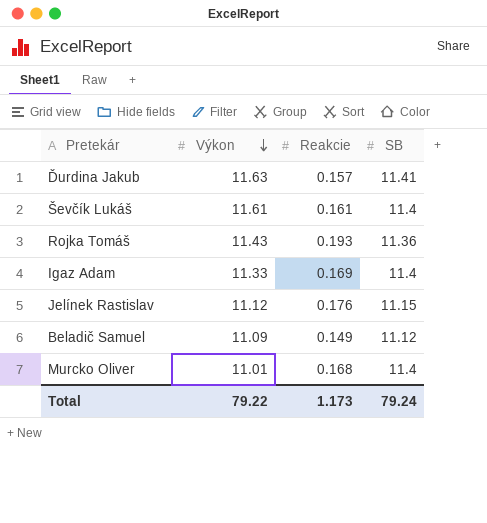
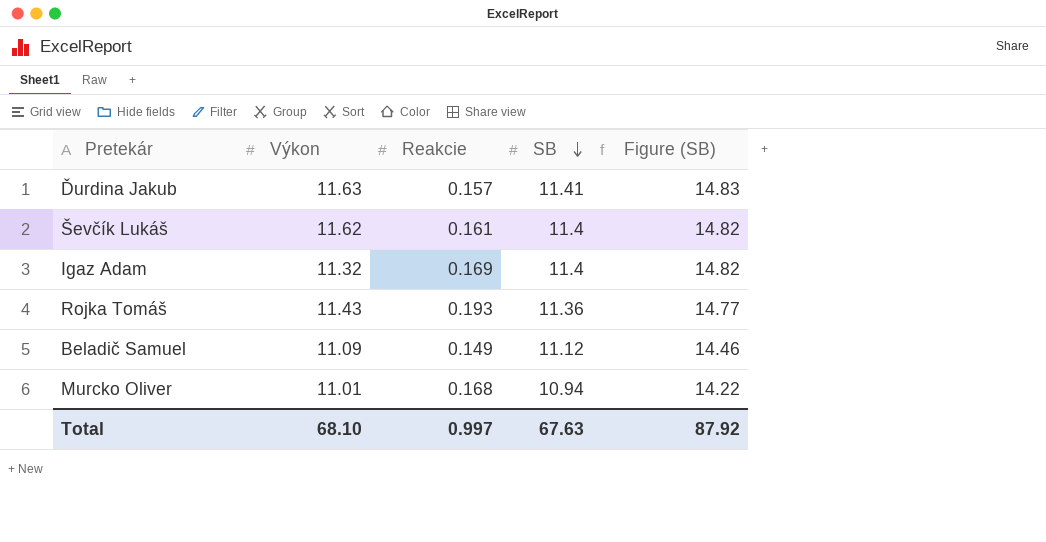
row order: Výkon descending -> SB descending
column Figure (SB) | formula: none -> [SB] * 1.3
row Jelínek Rastislav: 11.12 | 0.176 | 11.15 -> none
Ševčík Lukáš | Výkon: 11.61 -> 11.62
Igaz Adam | Výkon: 11.33 -> 11.32
Murcko Oliver | SB: 11.4 -> 10.94
Total | Výkon: 79.22 -> 68.10
Total | Reakcie: 1.173 -> 0.997
Total | SB: 79.24 -> 67.63

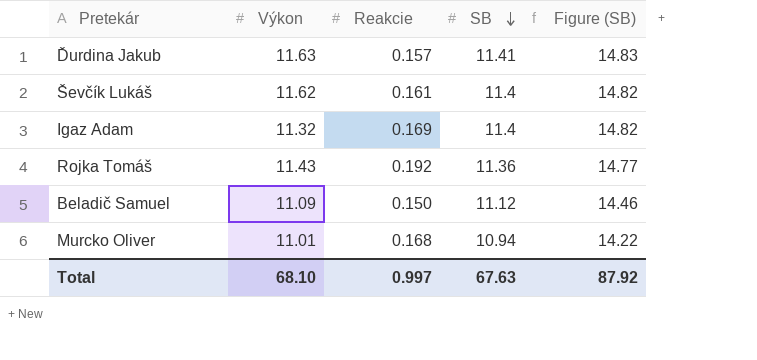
Rojka Tomáš | Reakcie: 0.193 -> 0.192
Beladič Samuel | Reakcie: 0.149 -> 0.150

